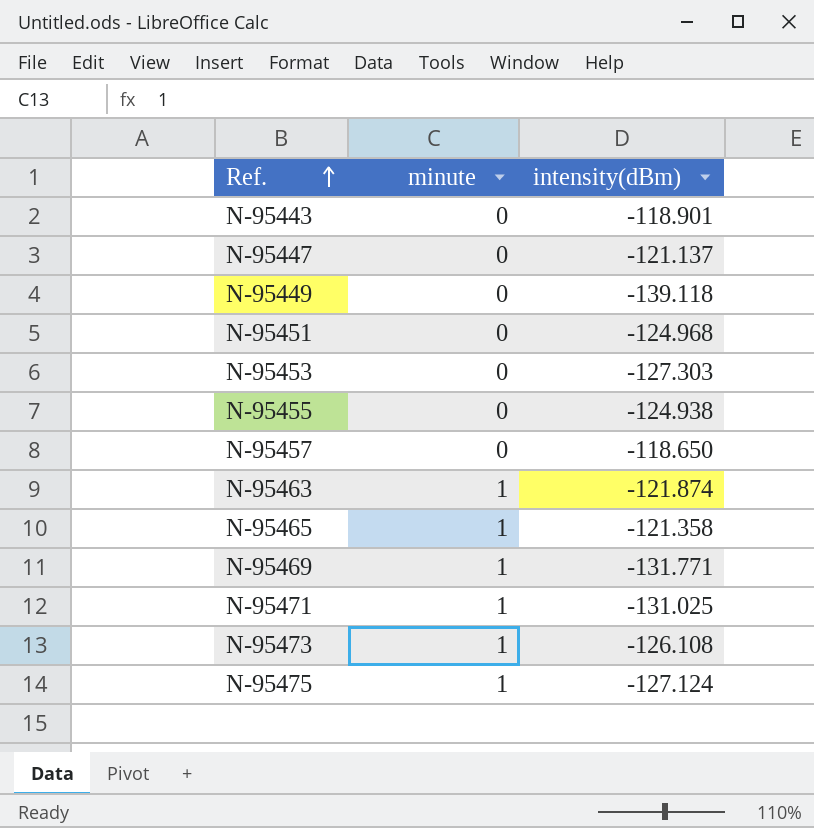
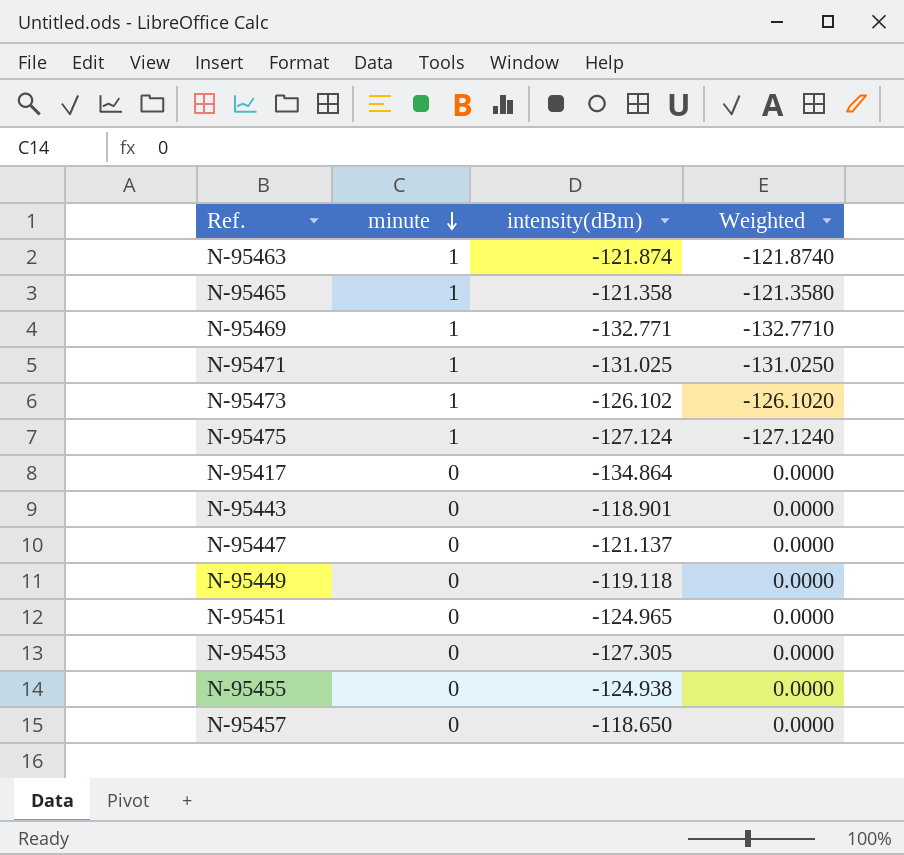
row order: Ref. ascending -> minute descending
column Weighted | formula: none -> [minute] * [intensity(dBm)]
N-95469 | intensity(dBm): -131.771 -> -132.771
N-95473 | intensity(dBm): -126.108 -> -126.102
row N-95417: none -> 0 | -134.864 | 0.0000
N-95449 | intensity(dBm): -139.118 -> -119.118
N-95451 | intensity(dBm): -124.968 -> -124.965
N-95453 | intensity(dBm): -127.303 -> -127.305

